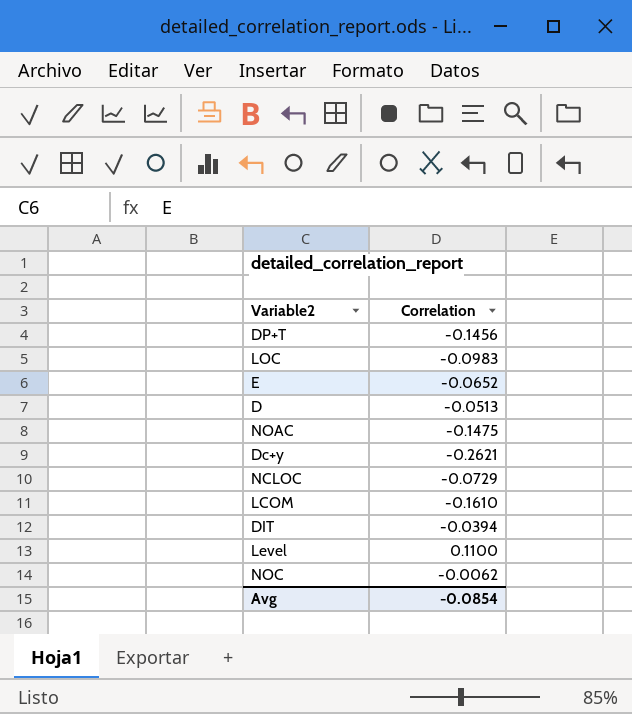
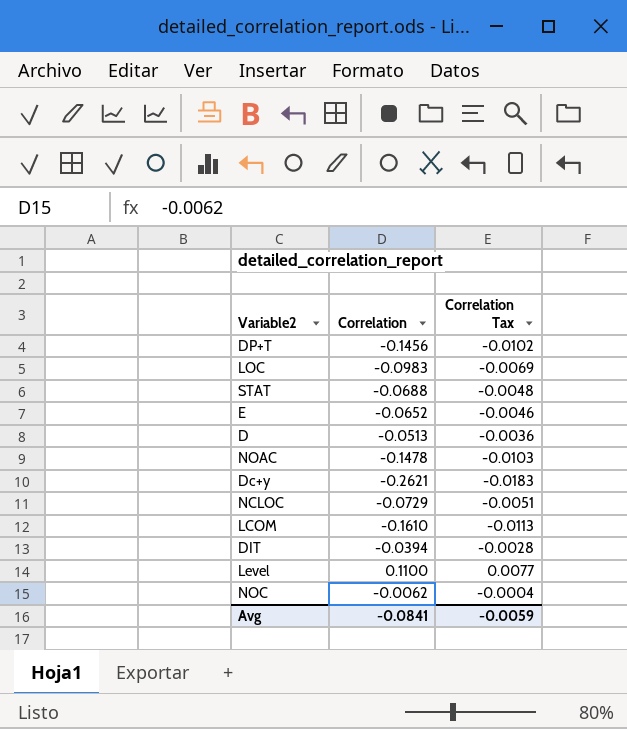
column Correlation Tax | formula: none -> [Correlation] * 0.07
row STAT: none -> -0.0688 | -0.0048
NOAC | Correlation: -0.1475 -> -0.1478
Avg | Correlation: -0.0854 -> -0.0841

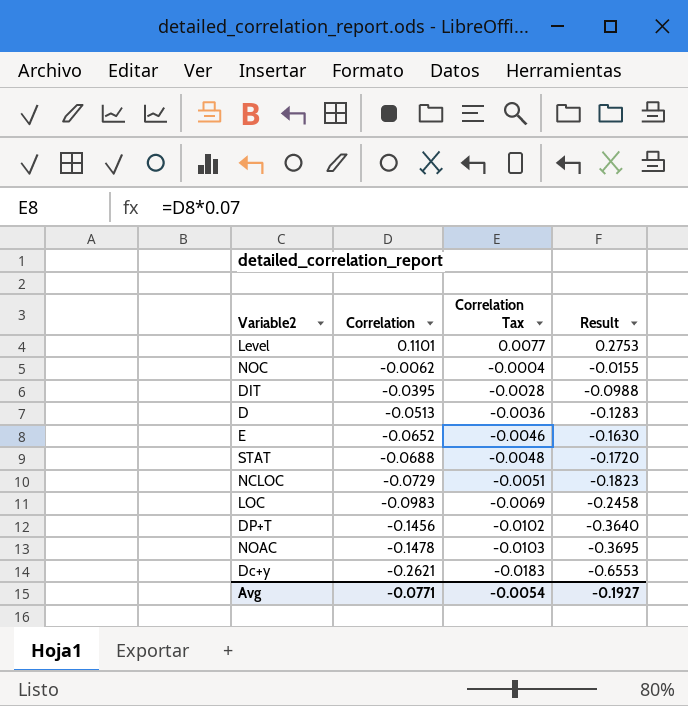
row order: none -> Correlation descending
column Result | formula: none -> [Correlation] * 2.5
row LCOM: -0.1610 | -0.0113 -> none
Level | Correlation: 0.1100 -> 0.1101
DIT | Correlation: -0.0394 -> -0.0395
Avg | Correlation: -0.0841 -> -0.0771
Avg | Correlation Tax: -0.0059 -> -0.0054

